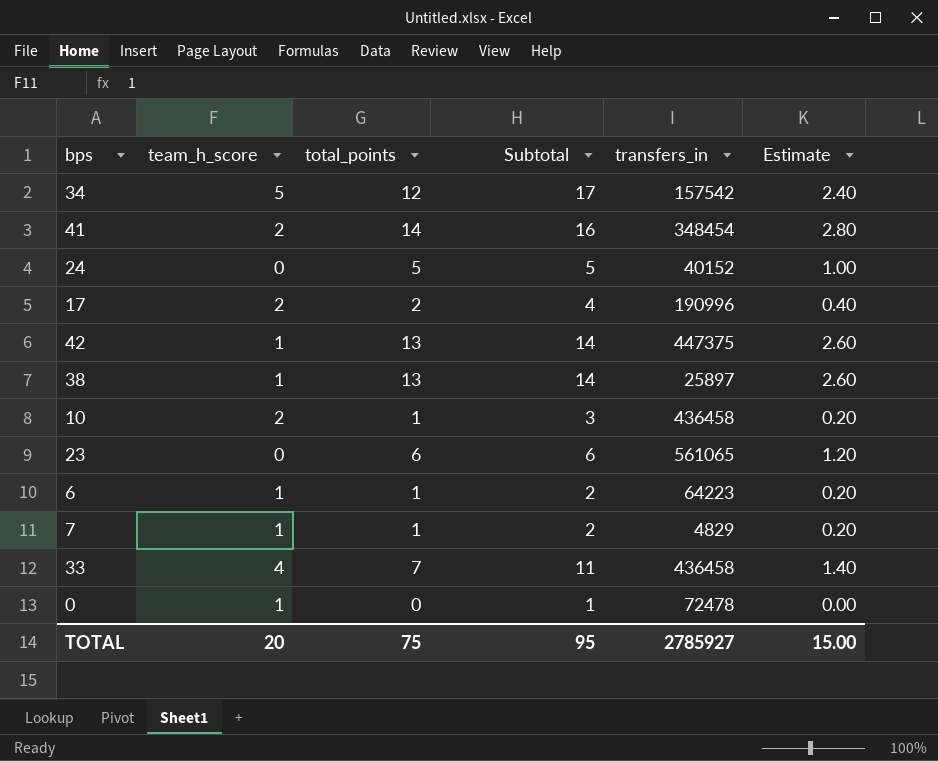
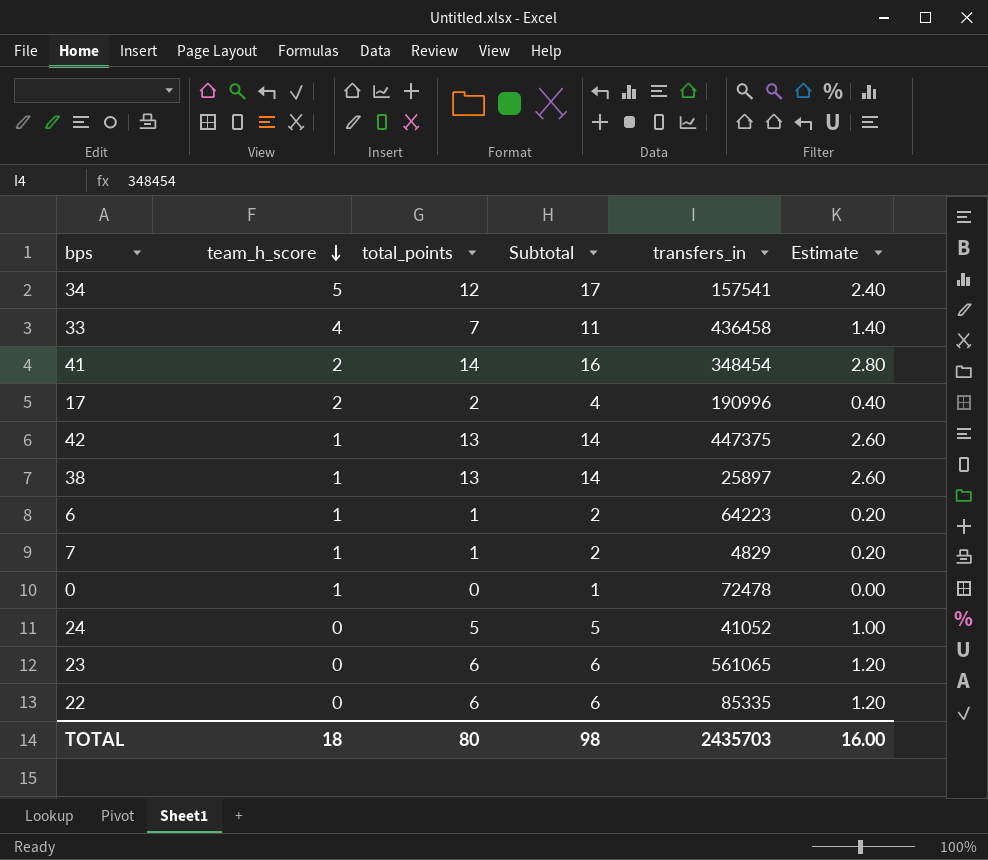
row order: none -> team_h_score descending
row 10: 2 | 1 | 3 | 436458 | 0.20 -> none
34 | transfers_in: 157542 -> 157541
24 | transfers_in: 40152 -> 41052
row 22: none -> 0 | 6 | 6 | 85335 | 1.20
TOTAL | team_h_score: 20 -> 18
TOTAL | total_points: 75 -> 80
TOTAL | Subtotal: 95 -> 98
TOTAL | transfers_in: 2785927 -> 2435703
TOTAL | Estimate: 15.00 -> 16.00

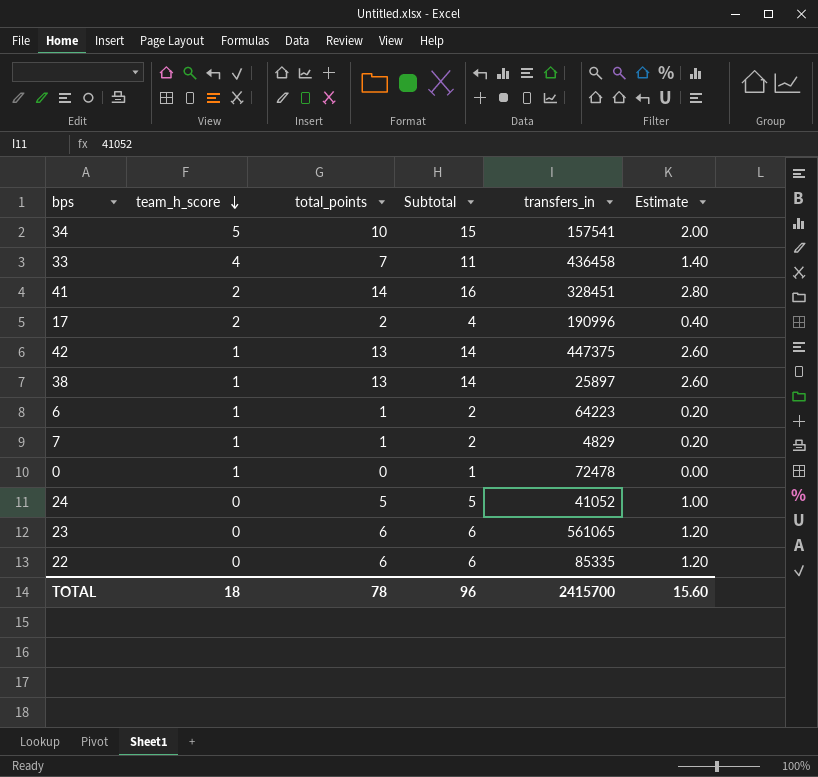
34 | total_points: 12 -> 10
34 | Subtotal: 17 -> 15
34 | Estimate: 2.40 -> 2.00
41 | transfers_in: 348454 -> 328451
TOTAL | total_points: 80 -> 78
TOTAL | Subtotal: 98 -> 96
TOTAL | transfers_in: 2435703 -> 2415700
TOTAL | Estimate: 16.00 -> 15.60

